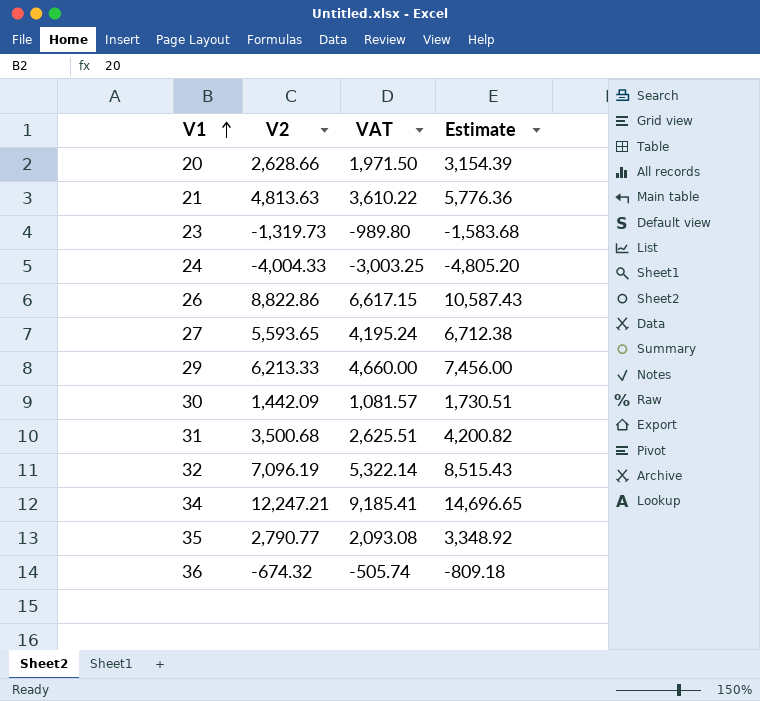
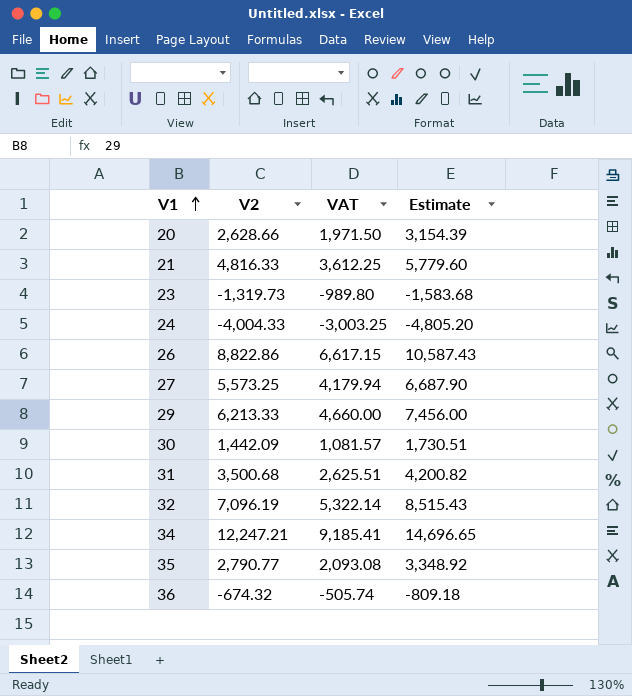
21 | V2: 4,813.63 -> 4,816.33
21 | VAT: 3,610.22 -> 3,612.25
21 | Estimate: 5,776.36 -> 5,779.60
27 | V2: 5,593.65 -> 5,573.25
27 | VAT: 4,195.24 -> 4,179.94
27 | Estimate: 6,712.38 -> 6,687.90

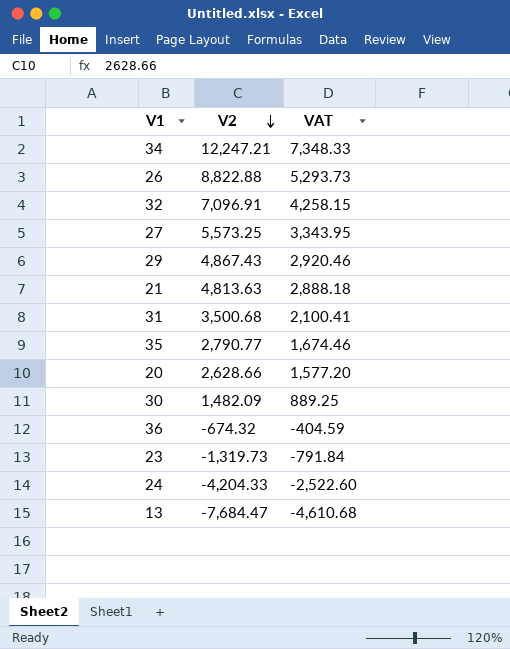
row order: V1 ascending -> V2 descending
column Estimate | formula: [V2] * 1.2 -> none
column VAT | formula: [V2] * 0.75 -> [V2] * 0.6
26 | V2: 8,822.86 -> 8,822.88
32 | V2: 7,096.19 -> 7,096.91
29 | V2: 6,213.33 -> 4,867.43
21 | V2: 4,816.33 -> 4,813.63
30 | V2: 1,442.09 -> 1,482.09
24 | V2: -4,004.33 -> -4,204.33
row 13: none -> -7,684.47 | -4,610.68

